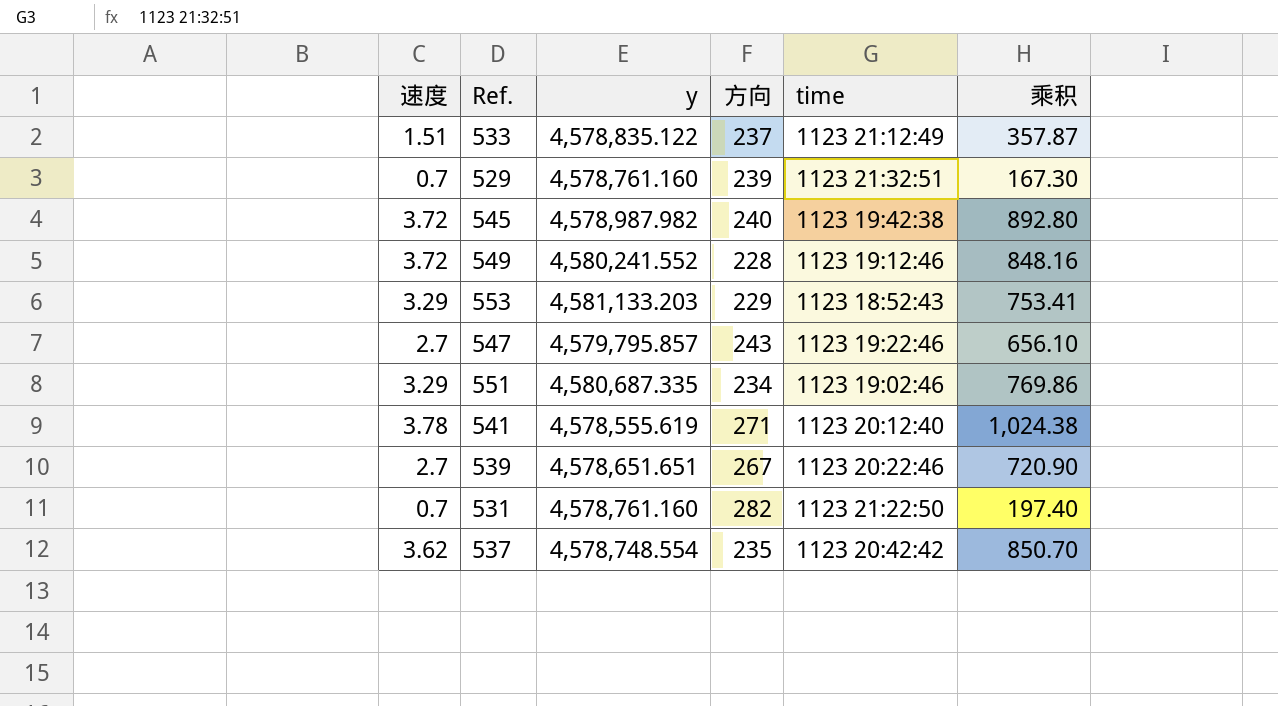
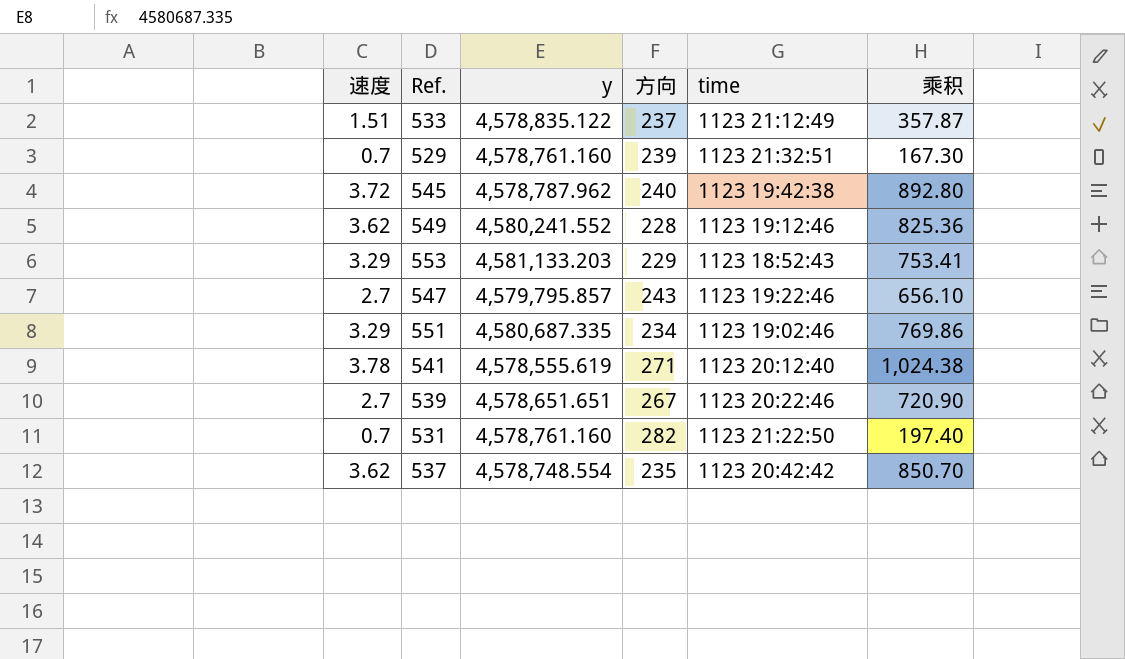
545 | y: 4,578,987.982 -> 4,578,787.962
549 | 速度: 3.72 -> 3.62
549 | 乘积: 848.16 -> 825.36

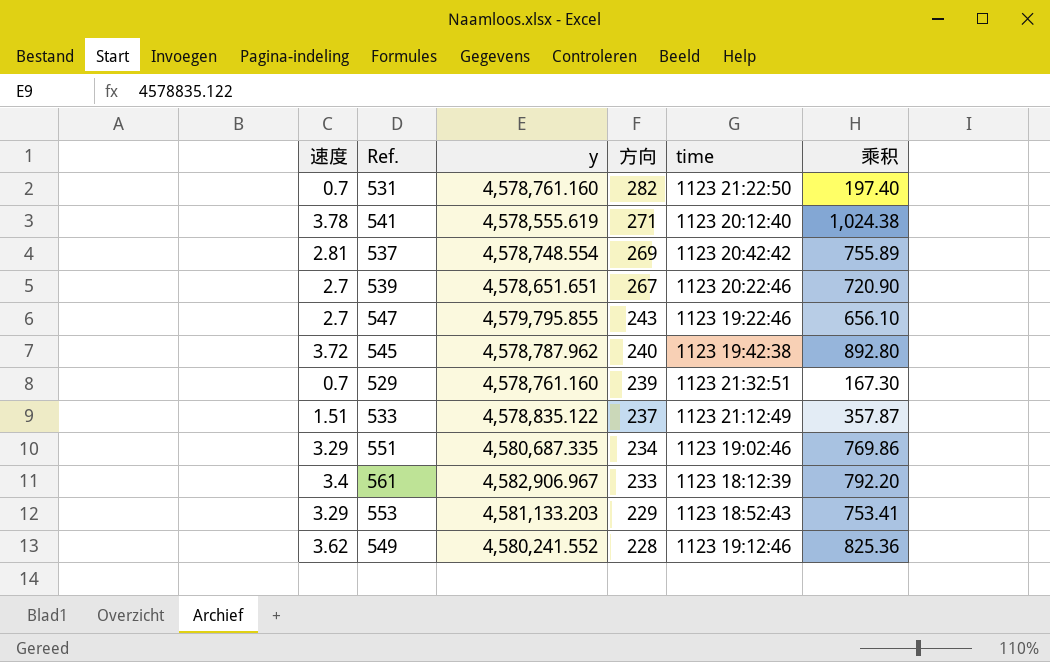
row order: none -> 方向 descending
537 | 速度: 3.62 -> 2.81
537 | 方向: 235 -> 269
537 | 乘积: 850.70 -> 755.89
547 | y: 4,579,795.857 -> 4,579,795.855
row 561: none -> 3.4 | 4,582,906.967 | 233 | 1123 18:12:39 | 792.20

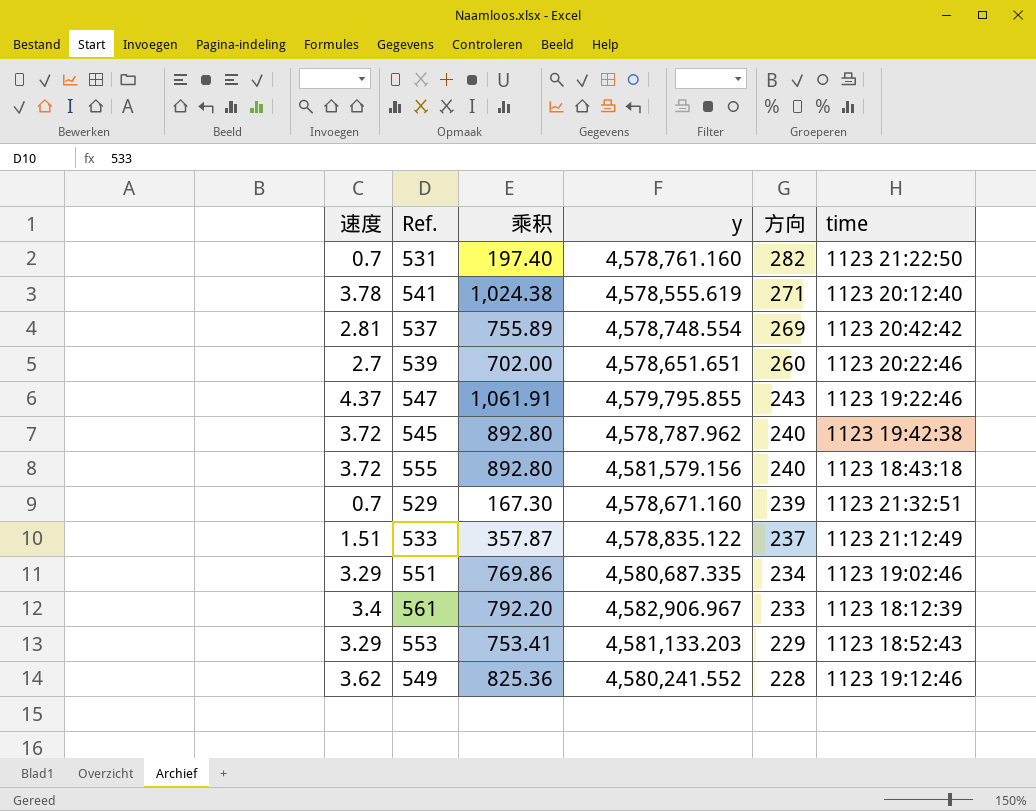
column 乘积 | position: 6 -> 3
539 | 乘积: 720.90 -> 702.00
539 | 方向: 267 -> 260
547 | 速度: 2.7 -> 4.37
547 | 乘积: 656.10 -> 1,061.91
row 555: none -> 3.72 | 892.80 | 4,581,579.156 | 240 | 1123 18:43:18
529 | y: 4,578,761.160 -> 4,578,671.160

